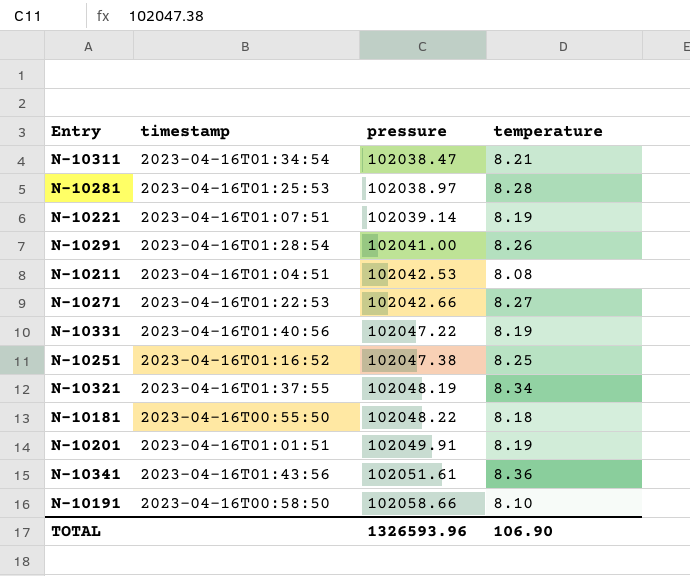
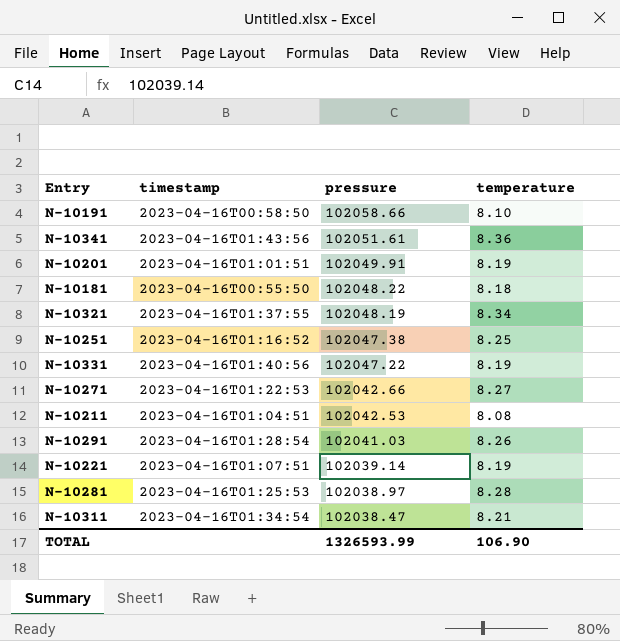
row order: pressure ascending -> pressure descending
N-10291 | pressure: 102041.00 -> 102041.03
TOTAL | pressure: 1326593.96 -> 1326593.99

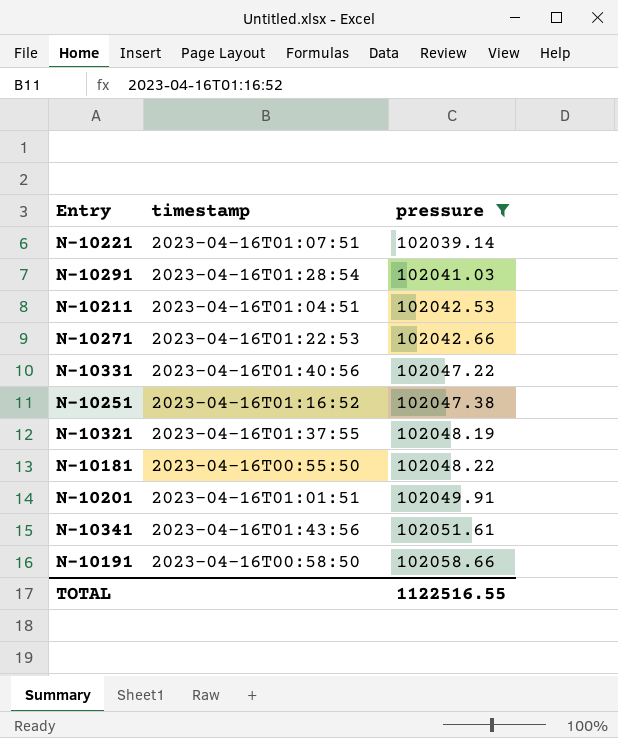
filter: none -> pressure >= 102039.14
row order: pressure descending -> pressure ascending
column temperature | position: 4 -> none
TOTAL | pressure: 1326593.99 -> 1122516.55

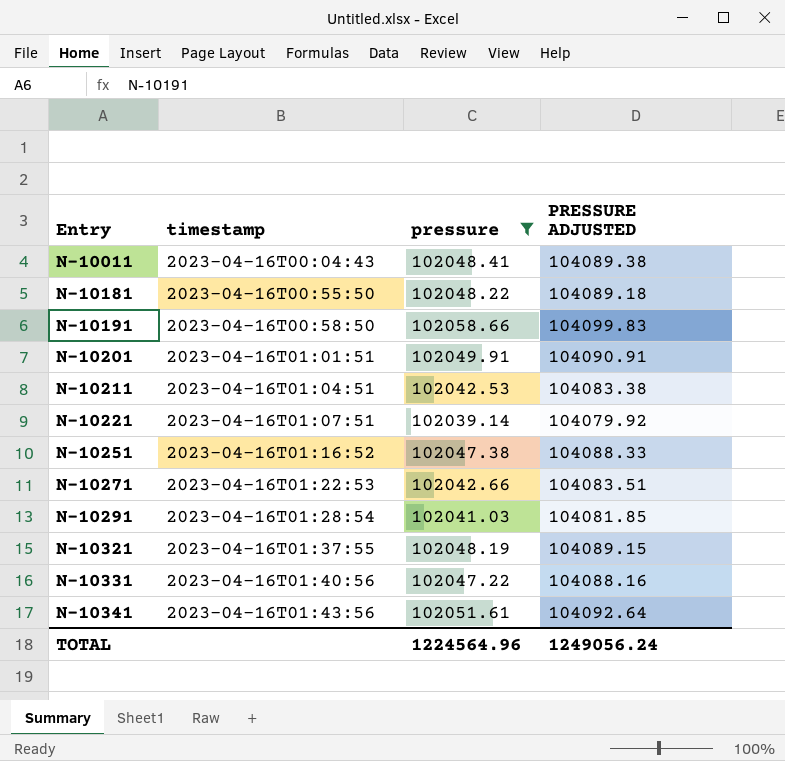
row order: pressure ascending -> Entry ascending
column PRESSURE ADJUSTED | formula: none -> [pressure] * 1.02
row N-10011: none -> 2023-04-16T00:04:43 | 102048.41 | 104089.38
TOTAL | pressure: 1122516.55 -> 1224564.96

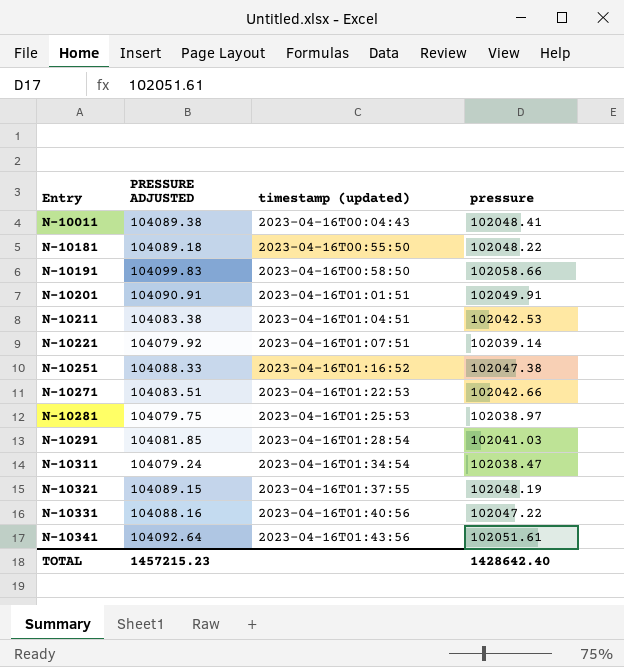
filter: pressure >= 102039.14 -> none
column PRESSURE ADJUSTED | position: 4 -> 2
column name: timestamp -> timestamp (updated)
TOTAL | PRESSURE ADJUSTED: 1249056.24 -> 1457215.23
TOTAL | pressure: 1224564.96 -> 1428642.40

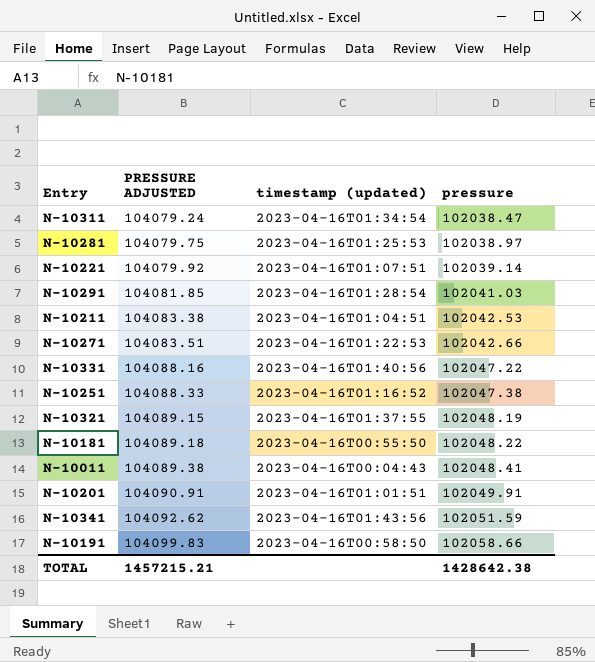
row order: Entry ascending -> PRESSURE ADJUSTED ascending
N-10341 | PRESSURE ADJUSTED: 104092.64 -> 104092.62
N-10341 | pressure: 102051.61 -> 102051.59
TOTAL | PRESSURE ADJUSTED: 1457215.23 -> 1457215.21
TOTAL | pressure: 1428642.40 -> 1428642.38

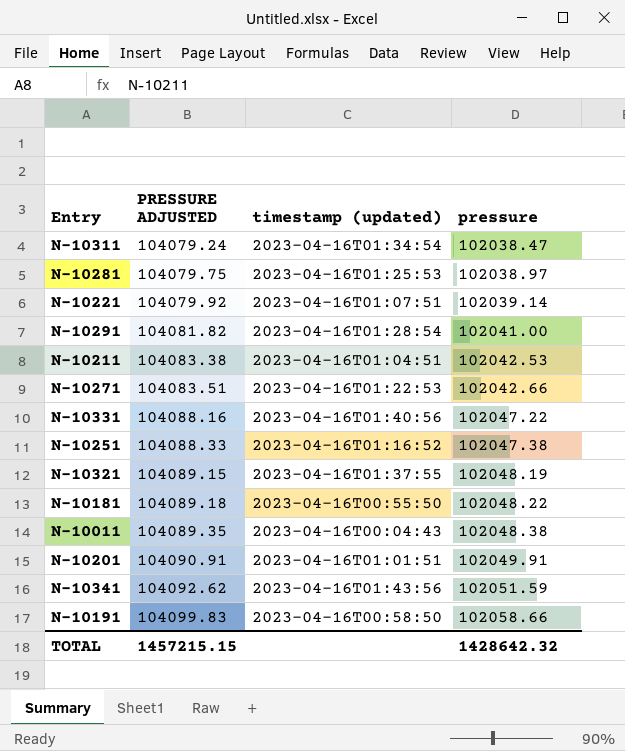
N-10291 | PRESSURE ADJUSTED: 104081.85 -> 104081.82
N-10291 | pressure: 102041.03 -> 102041.00
N-10011 | PRESSURE ADJUSTED: 104089.38 -> 104089.35
N-10011 | pressure: 102048.41 -> 102048.38
TOTAL | PRESSURE ADJUSTED: 1457215.21 -> 1457215.15
TOTAL | pressure: 1428642.38 -> 1428642.32

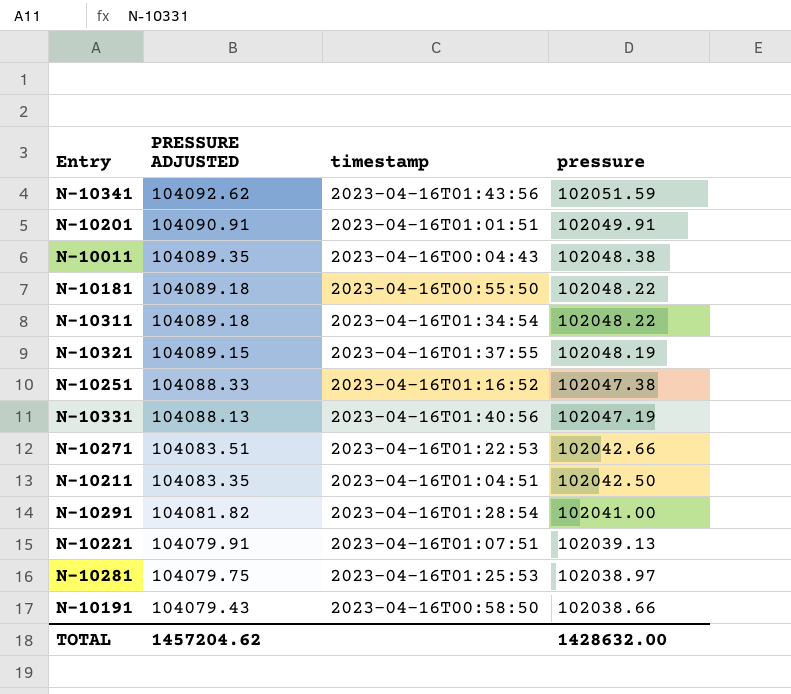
row order: PRESSURE ADJUSTED ascending -> PRESSURE ADJUSTED descending
column name: timestamp (updated) -> timestamp
N-10311 | PRESSURE ADJUSTED: 104079.24 -> 104089.18
N-10311 | pressure: 102038.47 -> 102048.22
N-10331 | PRESSURE ADJUSTED: 104088.16 -> 104088.13
N-10331 | pressure: 102047.22 -> 102047.19
N-10211 | PRESSURE ADJUSTED: 104083.38 -> 104083.35
N-10211 | pressure: 102042.53 -> 102042.50
N-10221 | PRESSURE ADJUSTED: 104079.92 -> 104079.91
N-10221 | pressure: 102039.14 -> 102039.13
N-10191 | PRESSURE ADJUSTED: 104099.83 -> 104079.43
N-10191 | pressure: 102058.66 -> 102038.66
TOTAL | PRESSURE ADJUSTED: 1457215.15 -> 1457204.62
TOTAL | pressure: 1428642.32 -> 1428632.00

